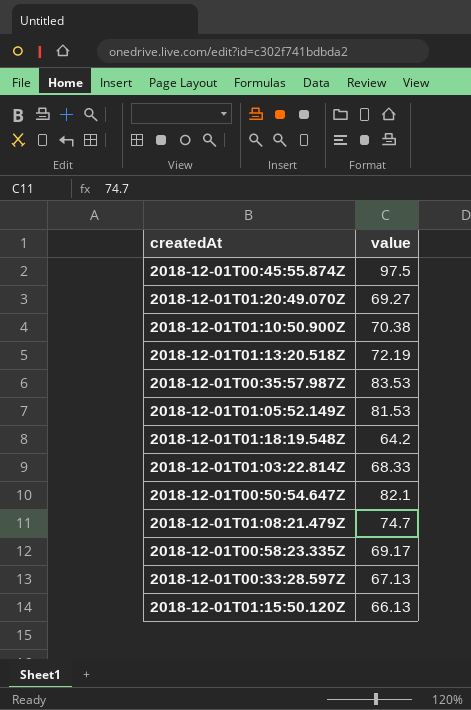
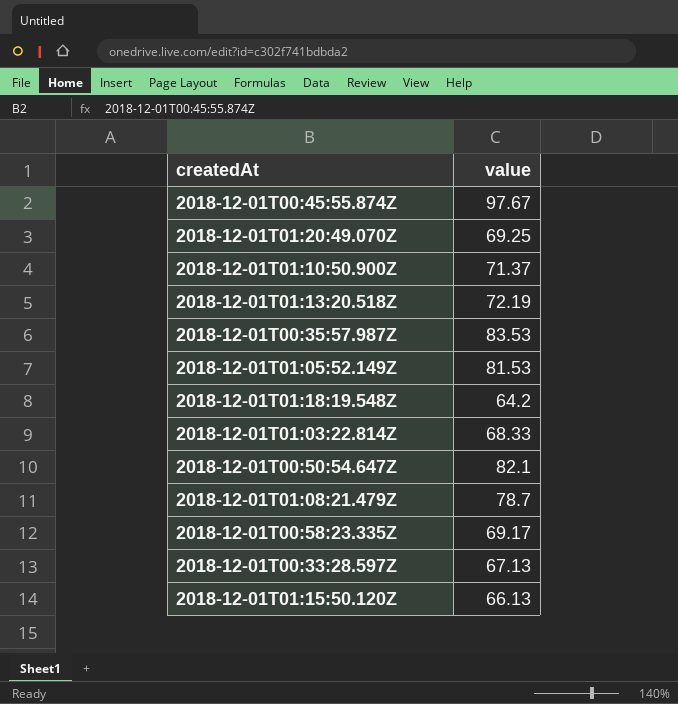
2018-12-01T00:45:55.874Z | value: 97.5 -> 97.67
2018-12-01T01:20:49.070Z | value: 69.27 -> 69.25
2018-12-01T01:10:50.900Z | value: 70.38 -> 71.37
2018-12-01T01:08:21.479Z | value: 74.7 -> 78.7

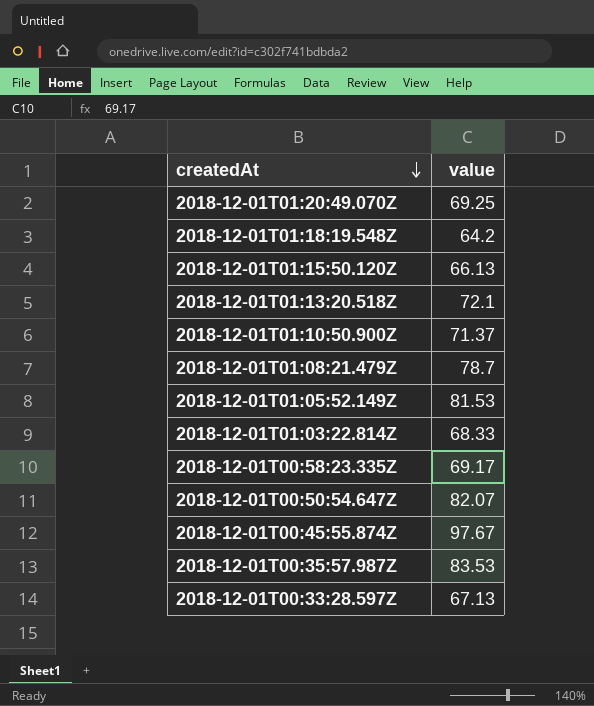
row order: none -> createdAt descending
2018-12-01T01:13:20.518Z | value: 72.19 -> 72.1
2018-12-01T00:50:54.647Z | value: 82.1 -> 82.07

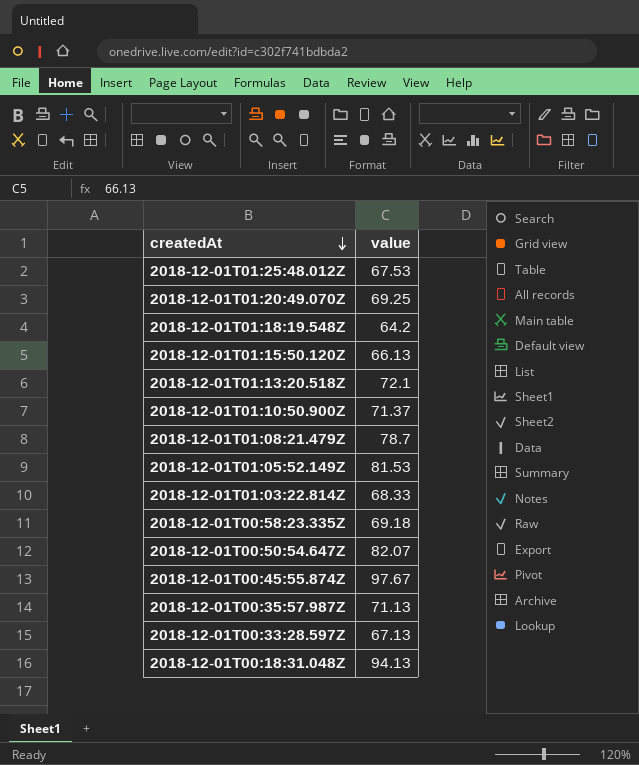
row 2018-12-01T01:25:48.012Z: none -> 67.53
2018-12-01T00:58:23.335Z | value: 69.17 -> 69.18
2018-12-01T00:35:57.987Z | value: 83.53 -> 71.13
row 2018-12-01T00:18:31.048Z: none -> 94.13

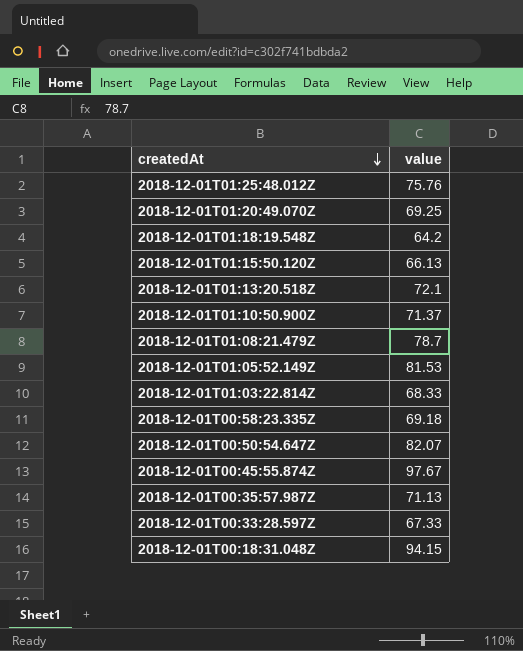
2018-12-01T01:25:48.012Z | value: 67.53 -> 75.76
2018-12-01T00:33:28.597Z | value: 67.13 -> 67.33
2018-12-01T00:18:31.048Z | value: 94.13 -> 94.15

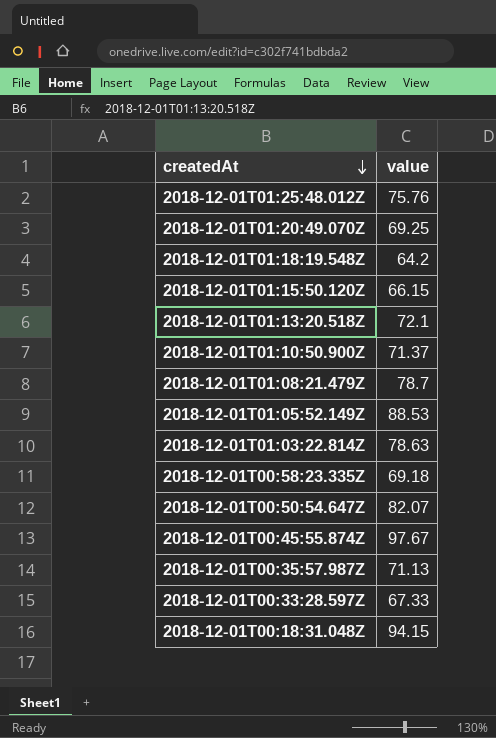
2018-12-01T01:15:50.120Z | value: 66.13 -> 66.15
2018-12-01T01:05:52.149Z | value: 81.53 -> 88.53
2018-12-01T01:03:22.814Z | value: 68.33 -> 78.63

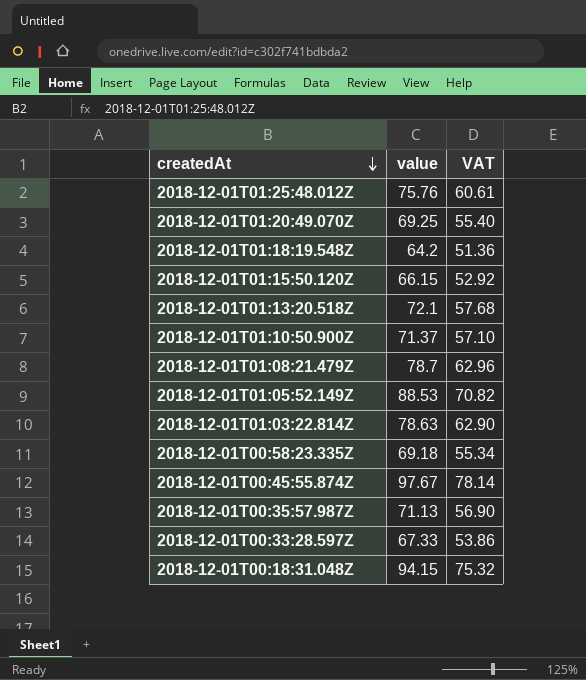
column VAT | formula: none -> [value] * 0.8
row 2018-12-01T00:50:54.647Z: 82.07 -> none

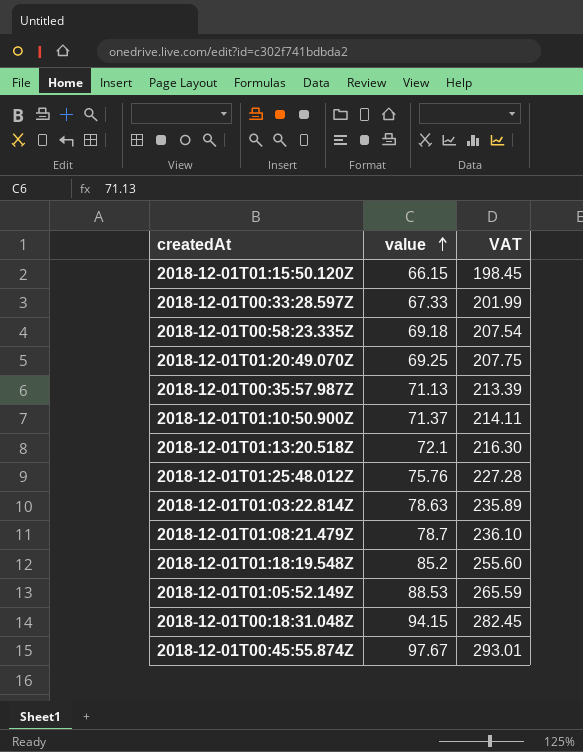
row order: createdAt descending -> value ascending
column VAT | formula: [value] * 0.8 -> [value] * 3
2018-12-01T01:18:19.548Z | value: 64.2 -> 85.2

